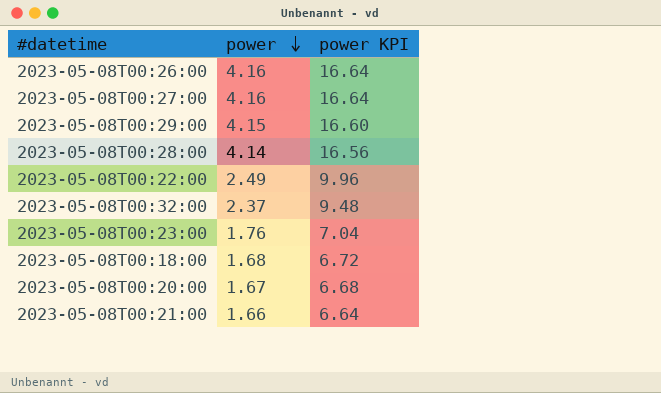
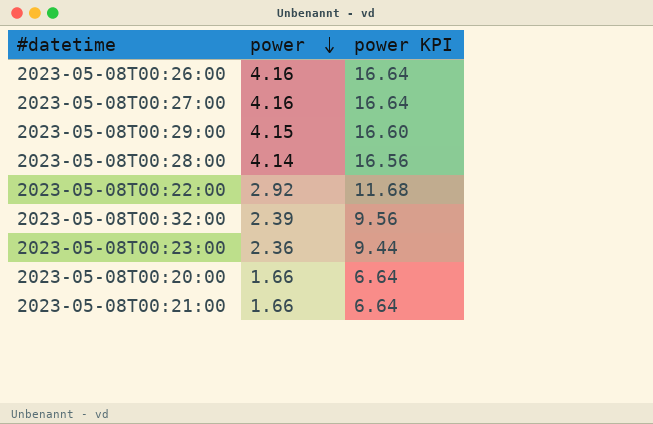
row 2023-05-08T00:18:00: 1.68 | 6.72 -> none
2023-05-08T00:22:00 | power: 2.49 -> 2.92
2023-05-08T00:22:00 | power KPI: 9.96 -> 11.68
2023-05-08T00:32:00 | power: 2.37 -> 2.39
2023-05-08T00:32:00 | power KPI: 9.48 -> 9.56
2023-05-08T00:23:00 | power: 1.76 -> 2.36
2023-05-08T00:23:00 | power KPI: 7.04 -> 9.44
2023-05-08T00:20:00 | power: 1.67 -> 1.66
2023-05-08T00:20:00 | power KPI: 6.68 -> 6.64

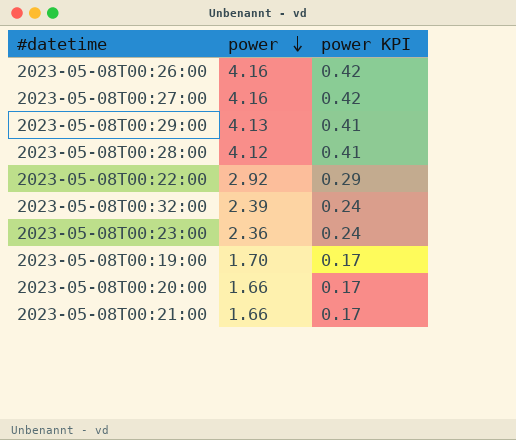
column power KPI | formula: [power] * 4 -> [power] * 0.1
2023-05-08T00:29:00 | power: 4.15 -> 4.13
2023-05-08T00:28:00 | power: 4.14 -> 4.12
row 2023-05-08T00:19:00: none -> 1.70 | 0.17

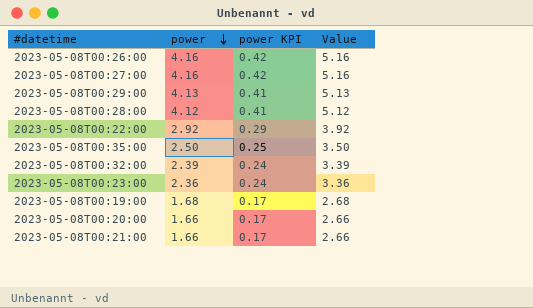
column Value | formula: none -> [power] + 1
row 2023-05-08T00:35:00: none -> 2.50 | 0.25 | 3.50
2023-05-08T00:19:00 | power: 1.70 -> 1.68

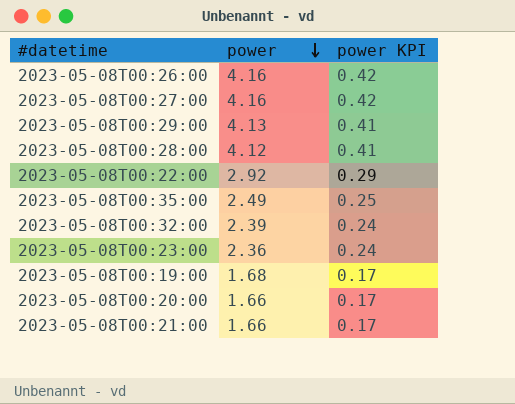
column Value | formula: [power] + 1 -> none
2023-05-08T00:35:00 | power: 2.50 -> 2.49

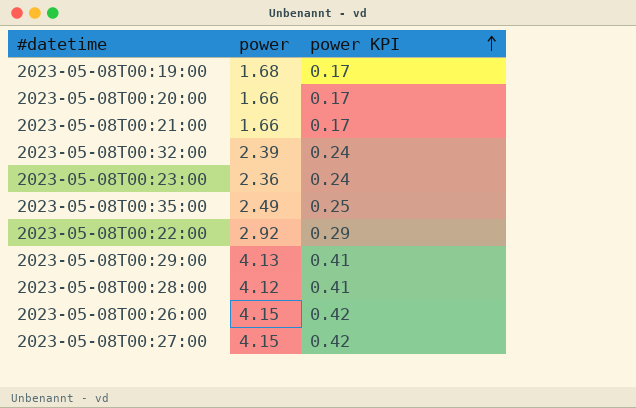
row order: power descending -> power KPI ascending
2023-05-08T00:26:00 | power: 4.16 -> 4.15
2023-05-08T00:27:00 | power: 4.16 -> 4.15

